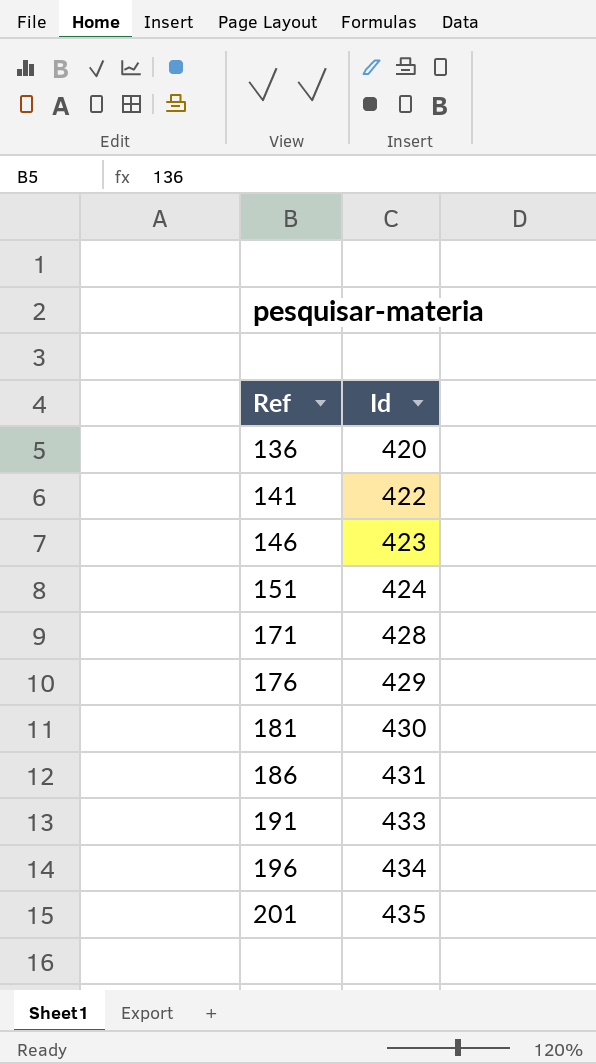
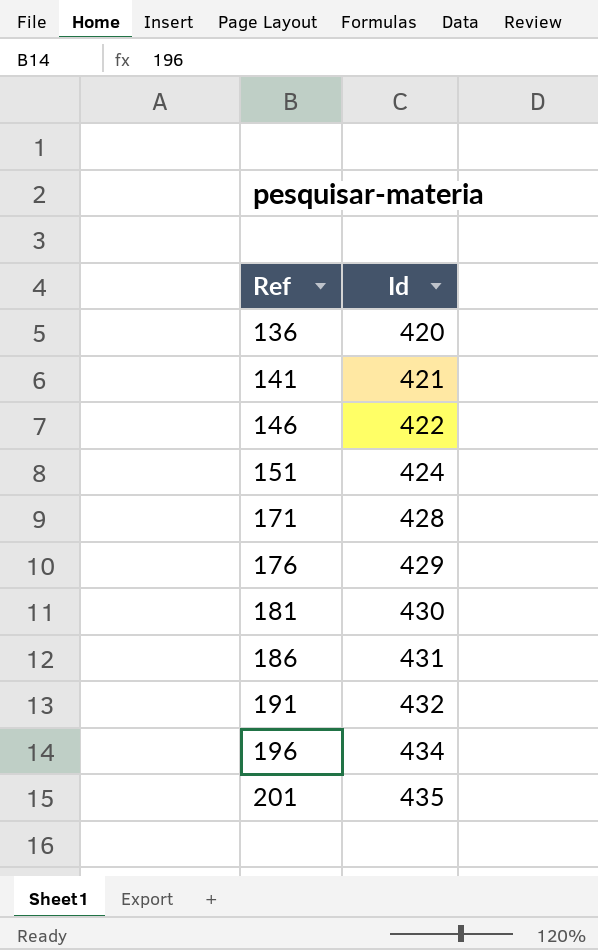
141 | Id: 422 -> 421
146 | Id: 423 -> 422
191 | Id: 433 -> 432

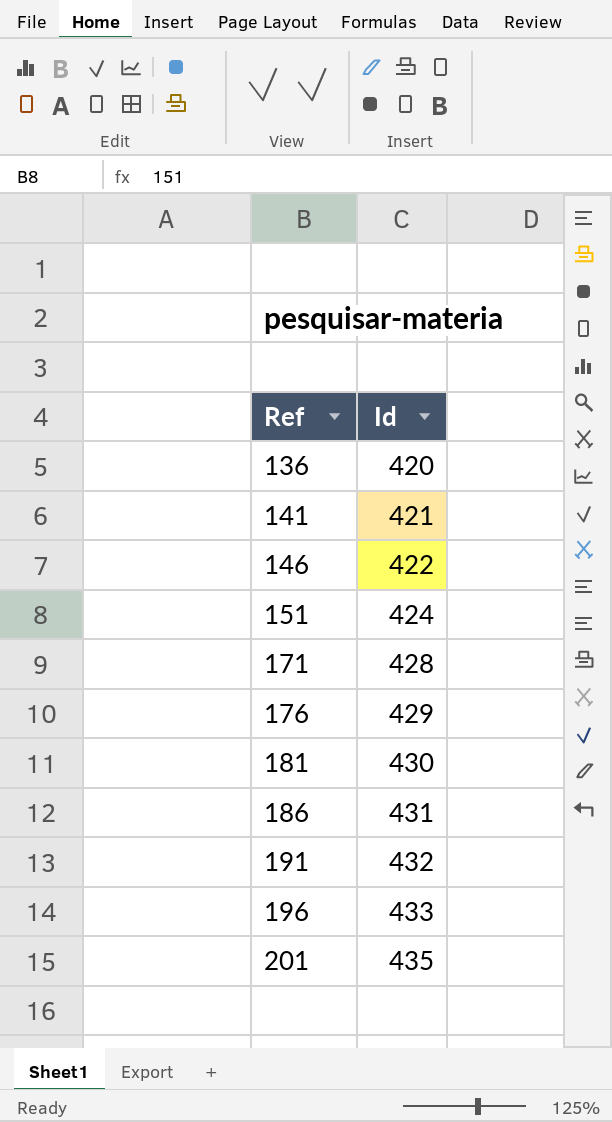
196 | Id: 434 -> 433

